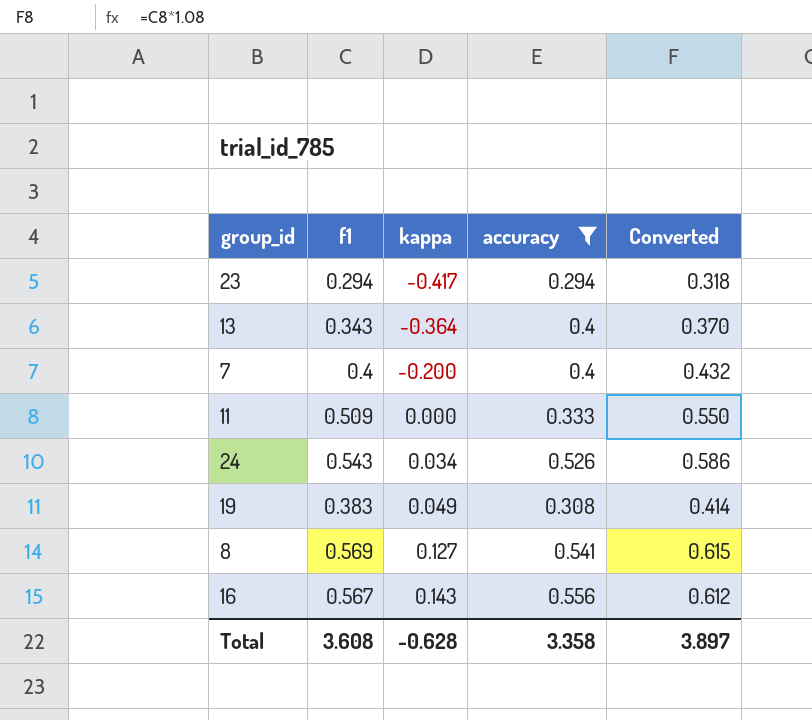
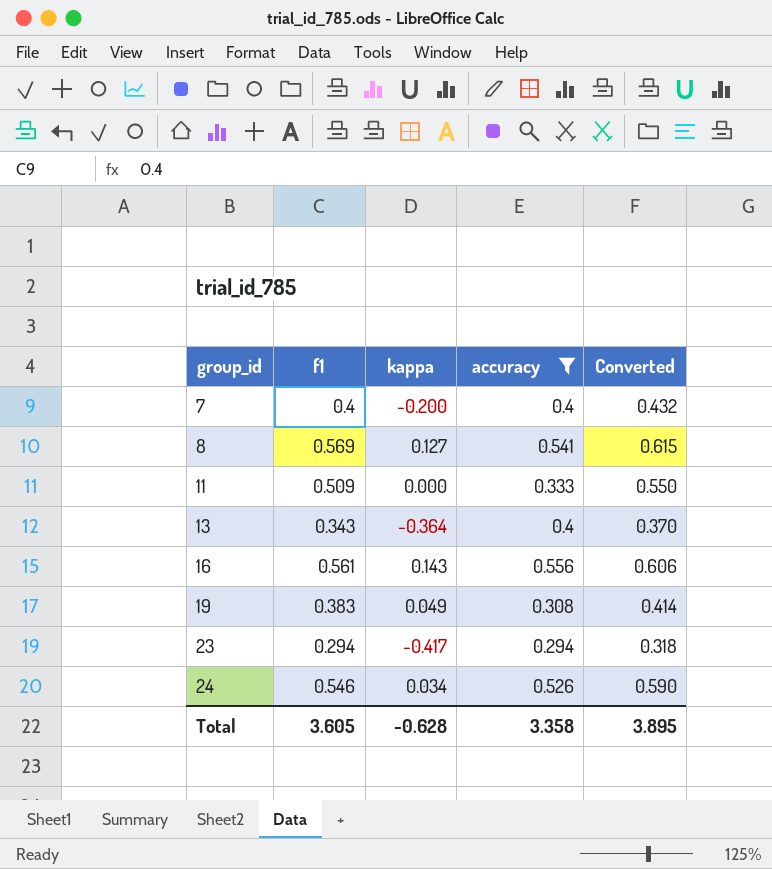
row order: kappa ascending -> group_id ascending
16 | f1: 0.567 -> 0.561
16 | Converted: 0.612 -> 0.606
24 | f1: 0.543 -> 0.546
24 | Converted: 0.586 -> 0.590
Total | f1: 3.608 -> 3.605
Total | Converted: 3.897 -> 3.895

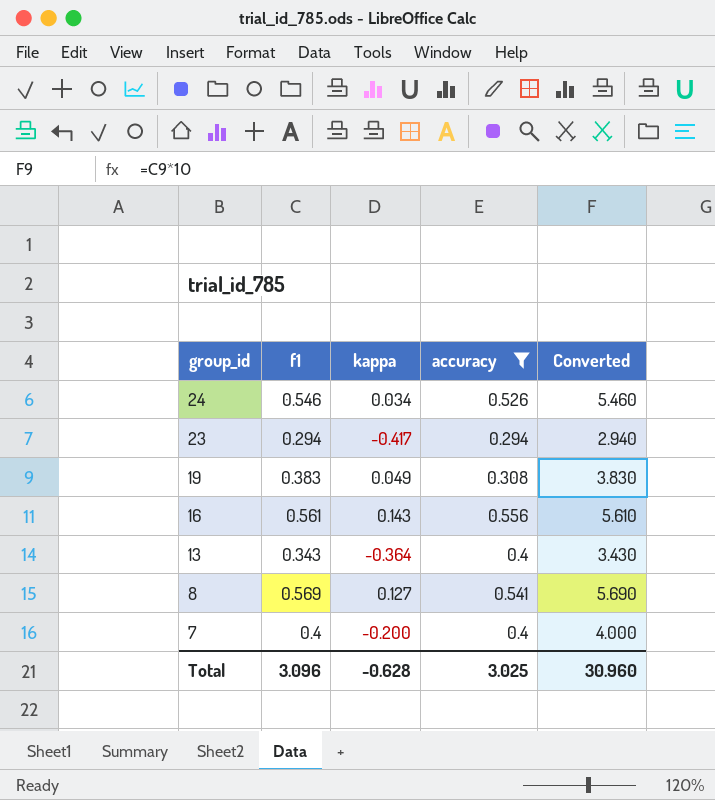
row order: group_id ascending -> group_id descending
column Converted | formula: [f1] * 1.08 -> [f1] * 10
row 11: 0.509 | 0.000 | 0.333 | 0.550 -> none
Total | f1: 3.605 -> 3.096
Total | accuracy: 3.358 -> 3.025
Total | Converted: 3.895 -> 30.960

